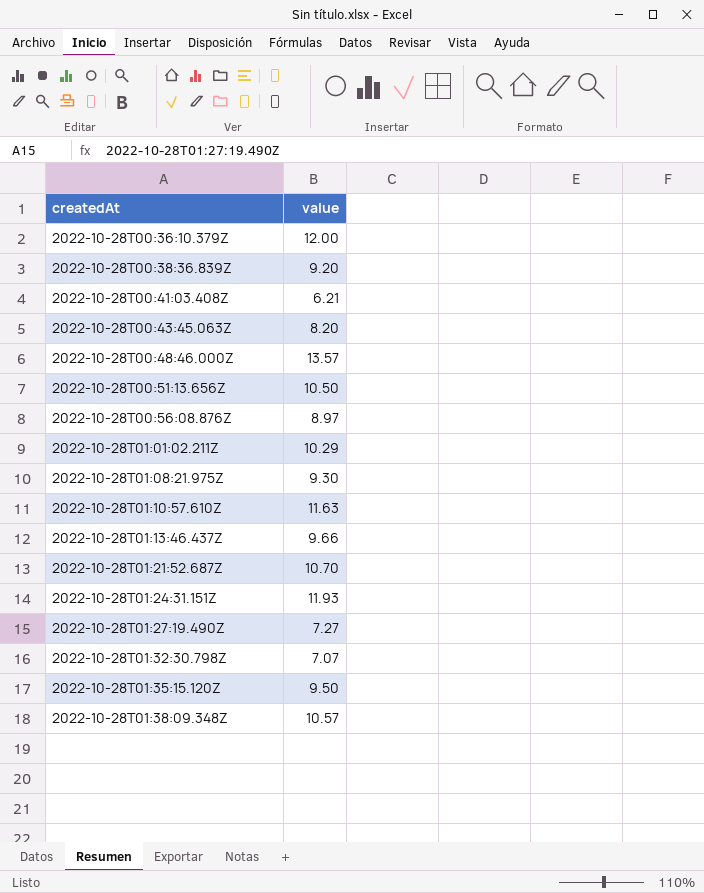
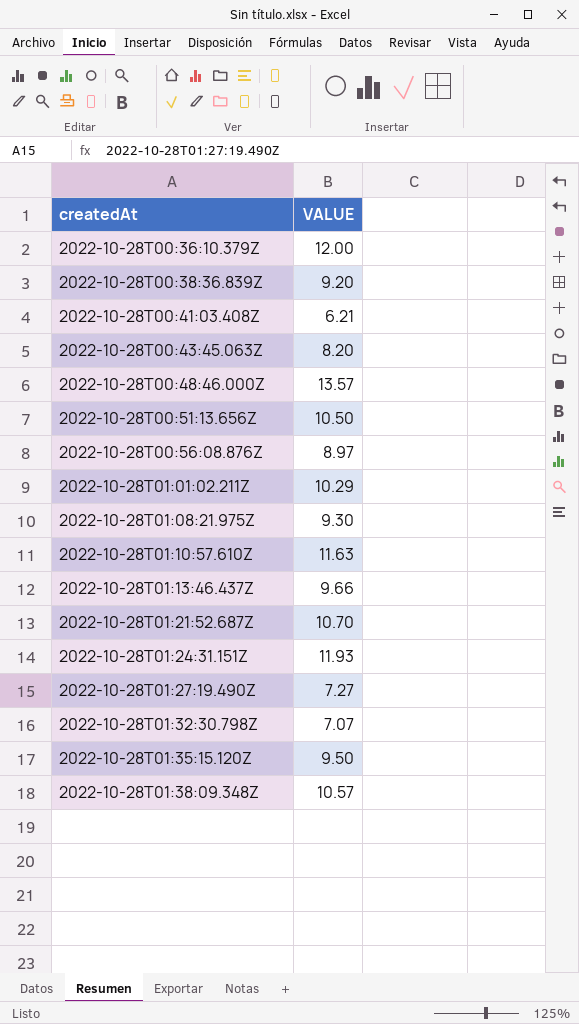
column name: value -> VALUE

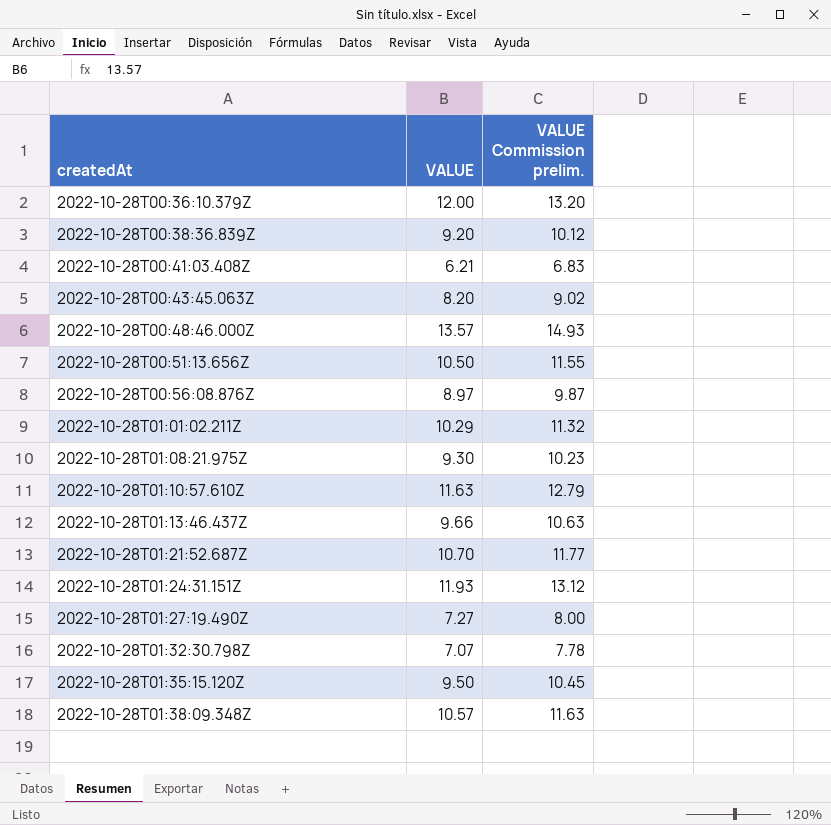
column VALUE Commission prelim. | formula: none -> [VALUE] * 1.1

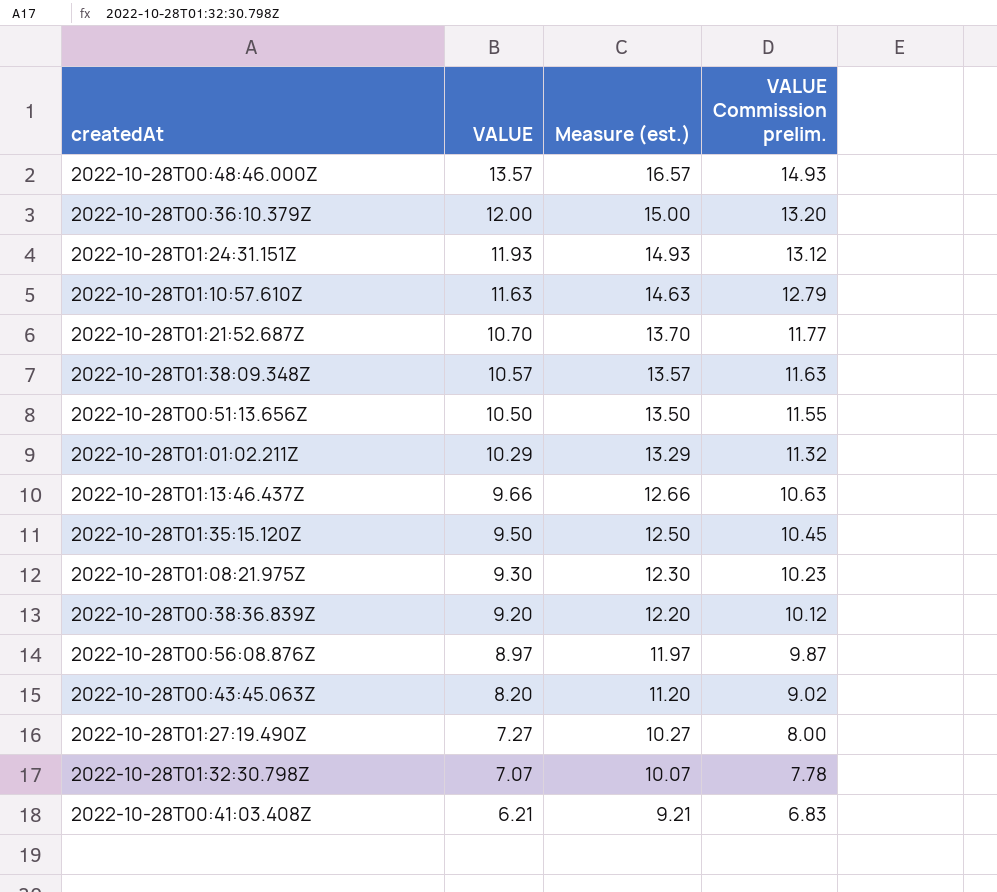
row order: createdAt ascending -> VALUE descending
column Measure (est.) | formula: none -> [VALUE] + 3

